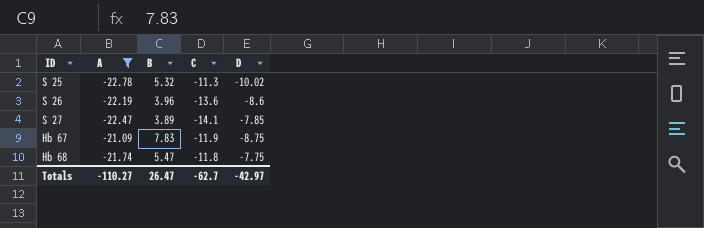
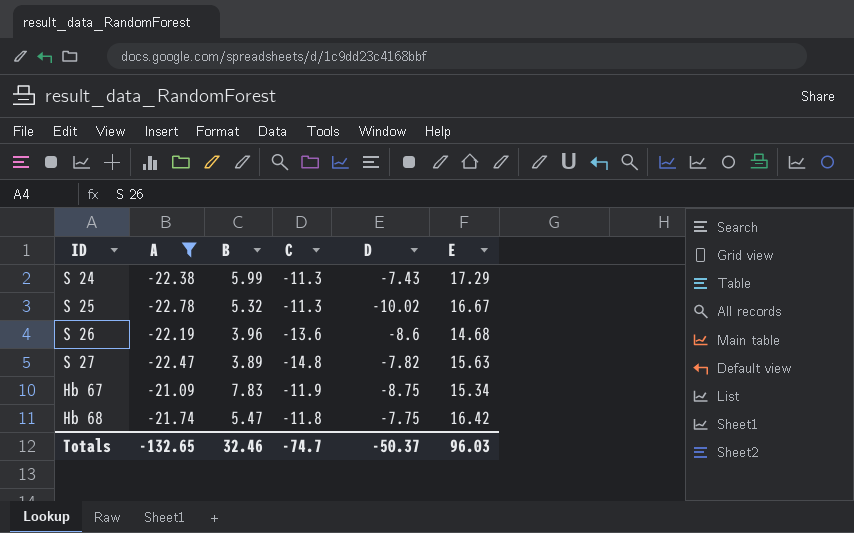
column E | position: none -> 6
row S 24: none -> -22.38 | 5.99 | -11.3 | -7.43 | 17.29
S 27 | C: -14.1 -> -14.8
S 27 | D: -7.85 -> -7.82
Totals | A: -110.27 -> -132.65
Totals | B: 26.47 -> 32.46
Totals | C: -62.7 -> -74.7
Totals | D: -42.97 -> -50.37

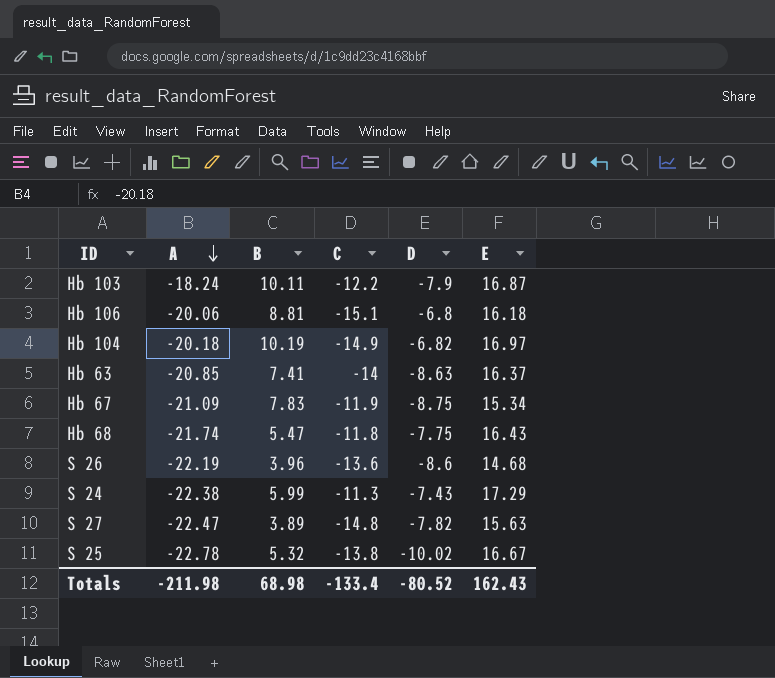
filter: A <= -21.09 -> none
row order: none -> A descending
Hb 68 | E: 16.42 -> 16.43
S 25 | C: -11.3 -> -13.8
Totals | A: -132.65 -> -211.98
Totals | B: 32.46 -> 68.98
Totals | C: -74.7 -> -133.4
Totals | D: -50.37 -> -80.52
Totals | E: 96.03 -> 162.43

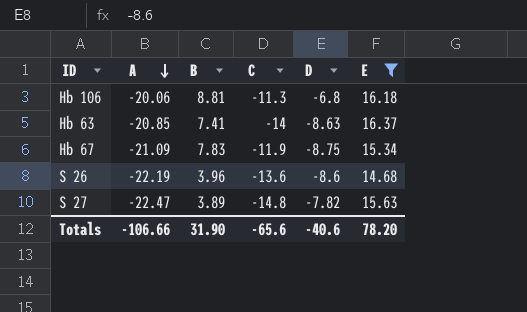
filter: none -> E <= 16.37
Hb 106 | C: -15.1 -> -11.3
Totals | A: -211.98 -> -106.66
Totals | B: 68.98 -> 31.90
Totals | C: -133.4 -> -65.6
Totals | D: -80.52 -> -40.6
Totals | E: 162.43 -> 78.20

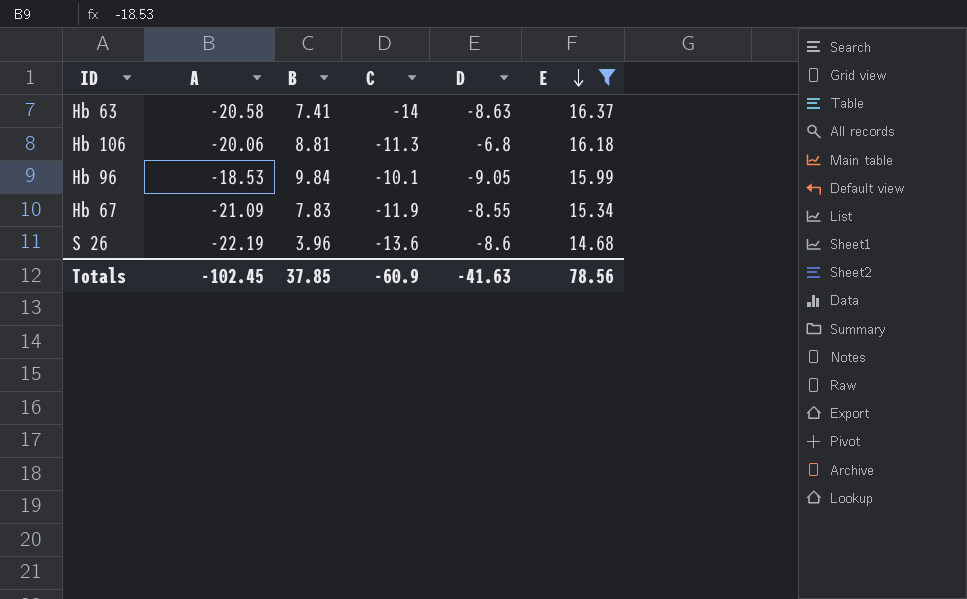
row order: A descending -> E descending
row S 27: -22.47 | 3.89 | -14.8 | -7.82 | 15.63 -> none
Hb 63 | A: -20.85 -> -20.58
row Hb 96: none -> -18.53 | 9.84 | -10.1 | -9.05 | 15.99
Hb 67 | D: -8.75 -> -8.55
Totals | A: -106.66 -> -102.45
Totals | B: 31.90 -> 37.85
Totals | C: -65.6 -> -60.9
Totals | D: -40.6 -> -41.63
Totals | E: 78.20 -> 78.56

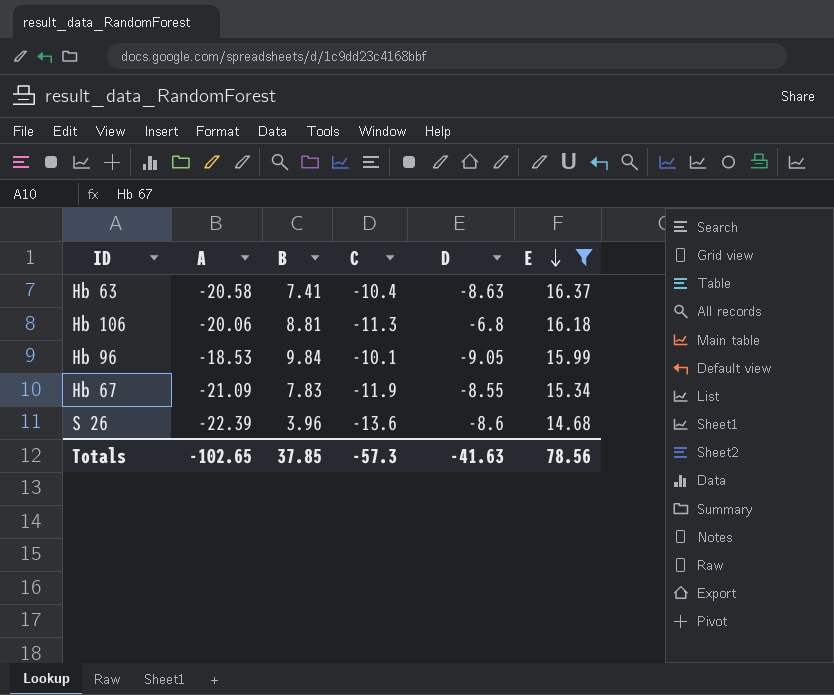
Hb 63 | C: -14 -> -10.4
S 26 | A: -22.19 -> -22.39
Totals | A: -102.45 -> -102.65
Totals | C: -60.9 -> -57.3

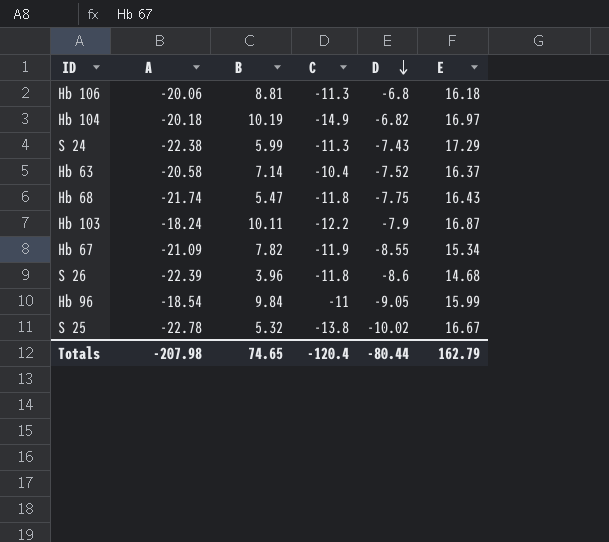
filter: E <= 16.37 -> none
row order: E descending -> D descending
Hb 63 | B: 7.41 -> 7.14
Hb 63 | D: -8.63 -> -7.52
Hb 67 | B: 7.83 -> 7.82
S 26 | C: -13.6 -> -11.8
Hb 96 | A: -18.53 -> -18.54
Hb 96 | C: -10.1 -> -11
Totals | A: -102.65 -> -207.98
Totals | B: 37.85 -> 74.65
Totals | C: -57.3 -> -120.4
Totals | D: -41.63 -> -80.44
Totals | E: 78.56 -> 162.79

